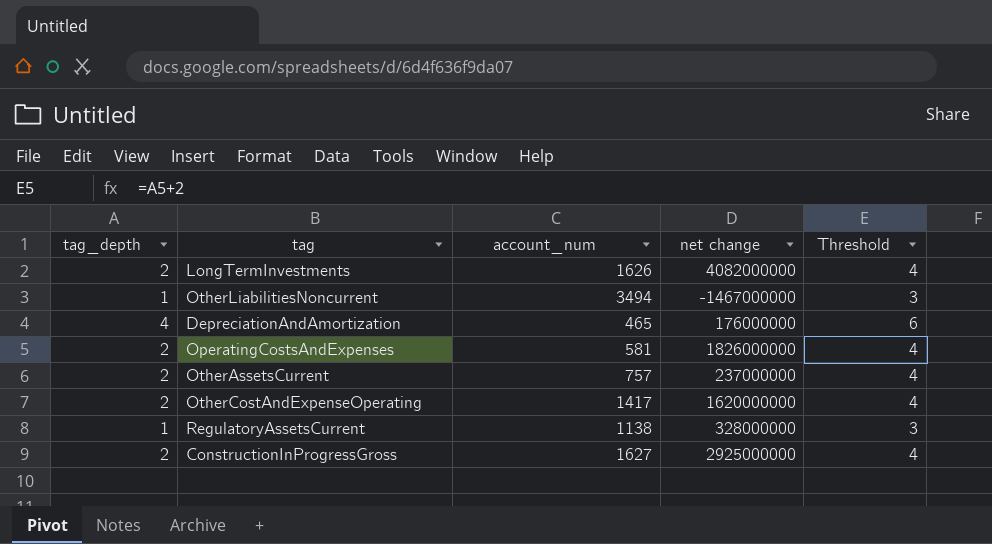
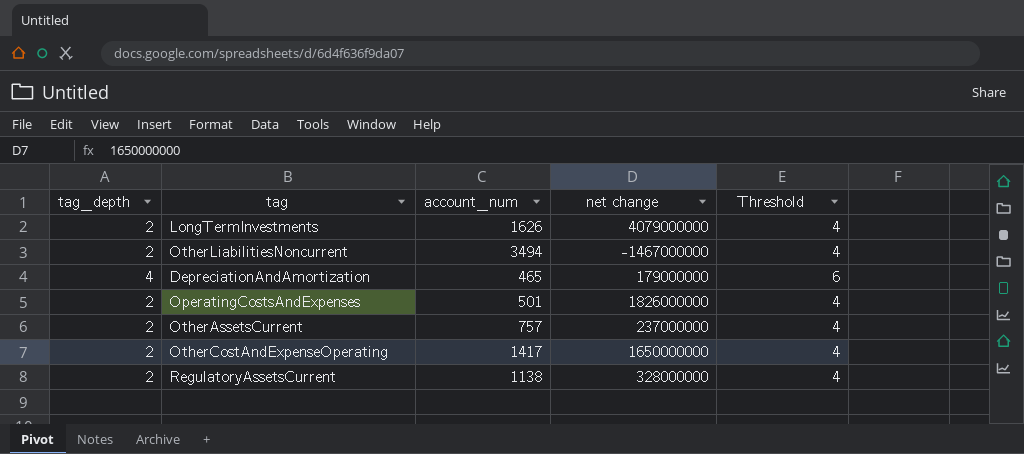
row ConstructionInProgressGross: 2 | 1627 | 2925000000 | 4 -> none
LongTermInvestments | net change: 4082000000 -> 4079000000
OtherLiabilitiesNoncurrent | tag_depth: 1 -> 2
OtherLiabilitiesNoncurrent | Threshold: 3 -> 4
DepreciationAndAmortization | net change: 176000000 -> 179000000
OperatingCostsAndExpenses | account_num: 581 -> 501
OtherCostAndExpenseOperating | net change: 1620000000 -> 1650000000
RegulatoryAssetsCurrent | tag_depth: 1 -> 2
RegulatoryAssetsCurrent | Threshold: 3 -> 4

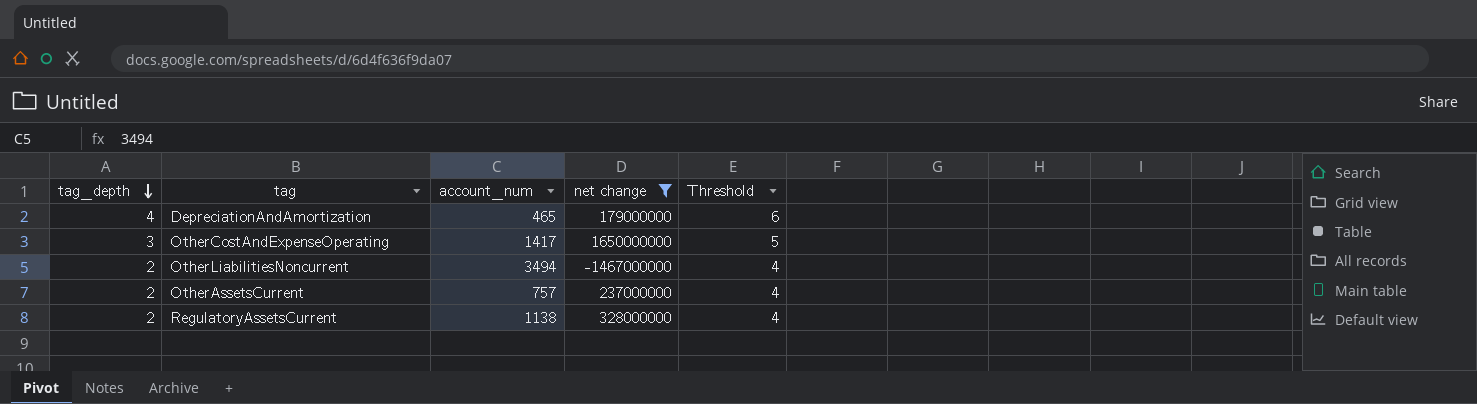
filter: none -> net change <= 1650000000
row order: none -> tag_depth descending
OtherCostAndExpenseOperating | tag_depth: 2 -> 3
OtherCostAndExpenseOperating | Threshold: 4 -> 5

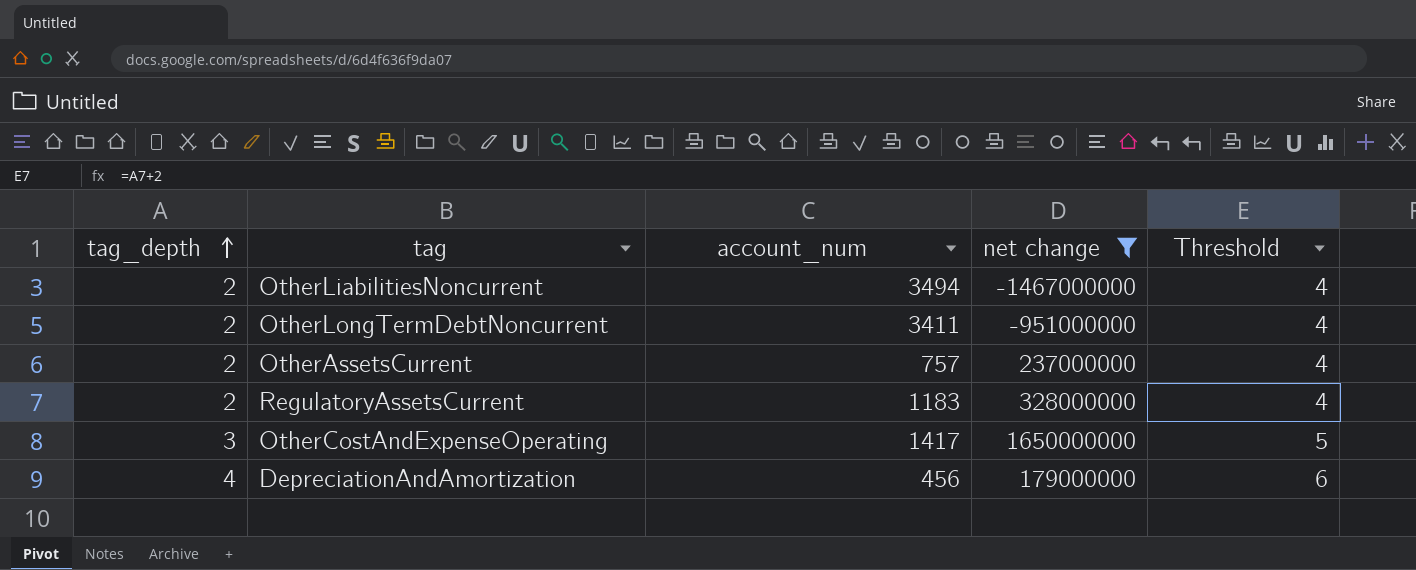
row order: tag_depth descending -> tag_depth ascending
row OtherLongTermDebtNoncurrent: none -> 2 | 3411 | -951000000 | 4
RegulatoryAssetsCurrent | account_num: 1138 -> 1183
DepreciationAndAmortization | account_num: 465 -> 456

